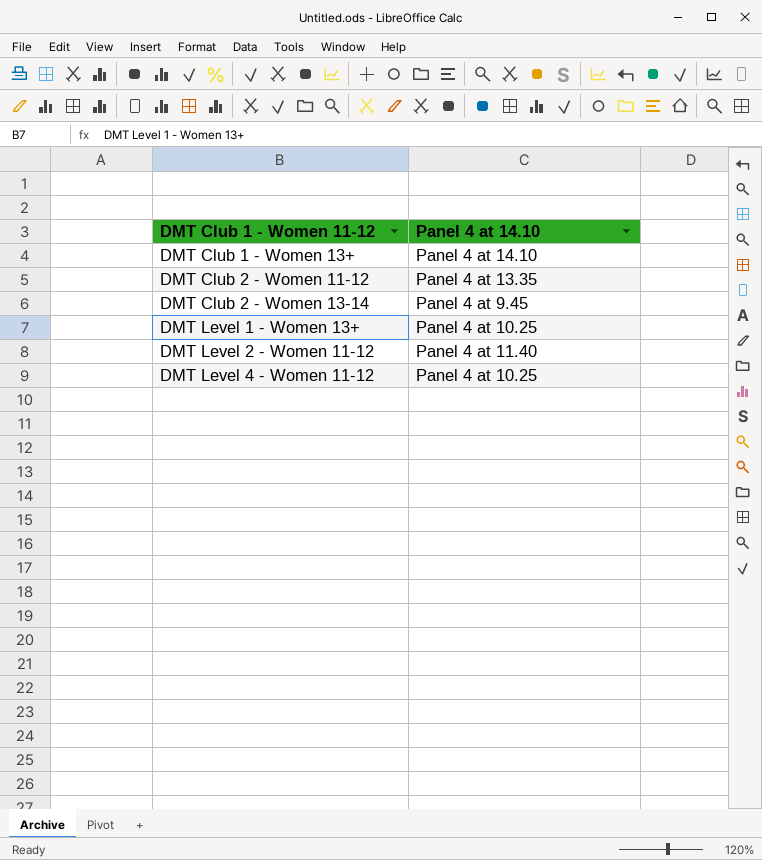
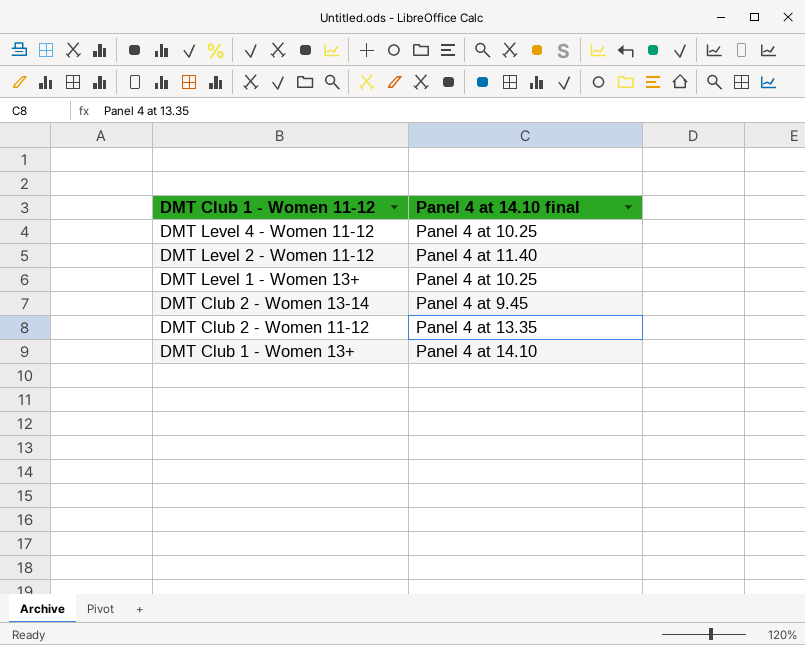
row order: DMT Club 1 - Women 11-12 ascending -> DMT Club 1 - Women 11-12 descending
column name: Panel 4 at 14.10 -> Panel 4 at 14.10 final

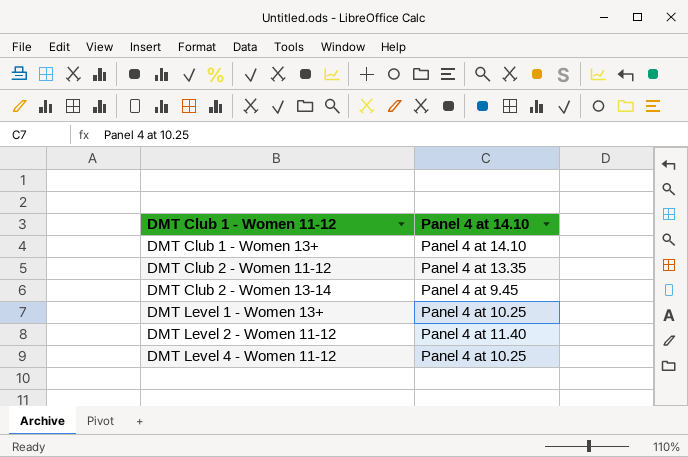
row order: DMT Club 1 - Women 11-12 descending -> DMT Club 1 - Women 11-12 ascending
column name: Panel 4 at 14.10 final -> Panel 4 at 14.10

